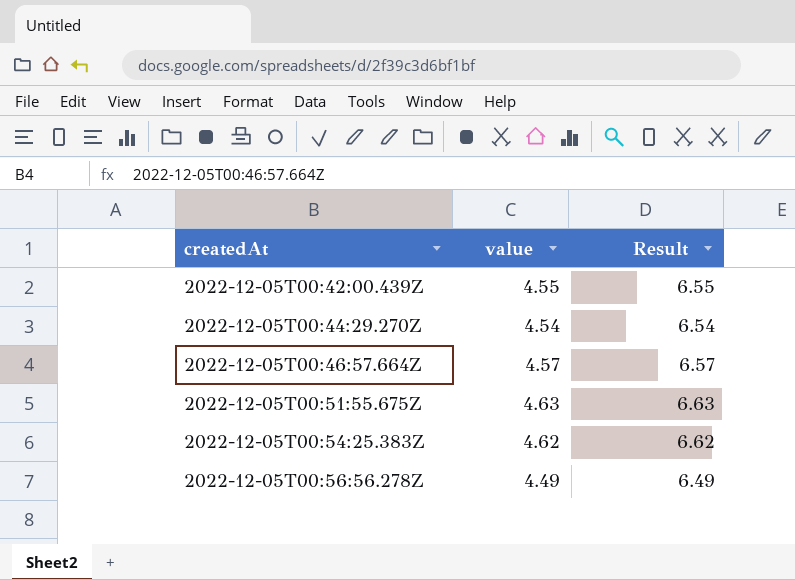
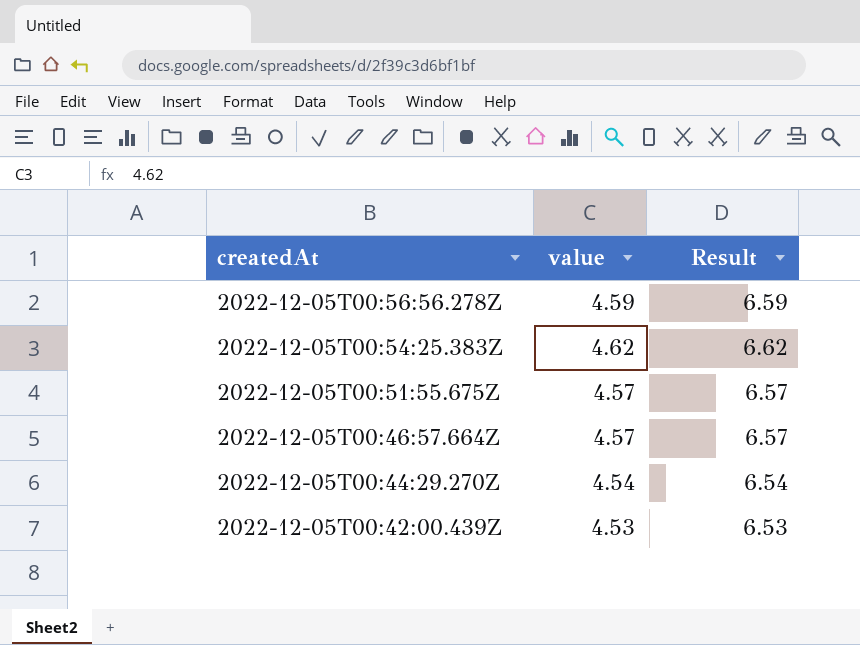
row order: createdAt ascending -> createdAt descending
2022-12-05T00:56:56.278Z | value: 4.49 -> 4.59
2022-12-05T00:56:56.278Z | Result: 6.49 -> 6.59
2022-12-05T00:51:55.675Z | value: 4.63 -> 4.57
2022-12-05T00:51:55.675Z | Result: 6.63 -> 6.57
2022-12-05T00:42:00.439Z | value: 4.55 -> 4.53
2022-12-05T00:42:00.439Z | Result: 6.55 -> 6.53

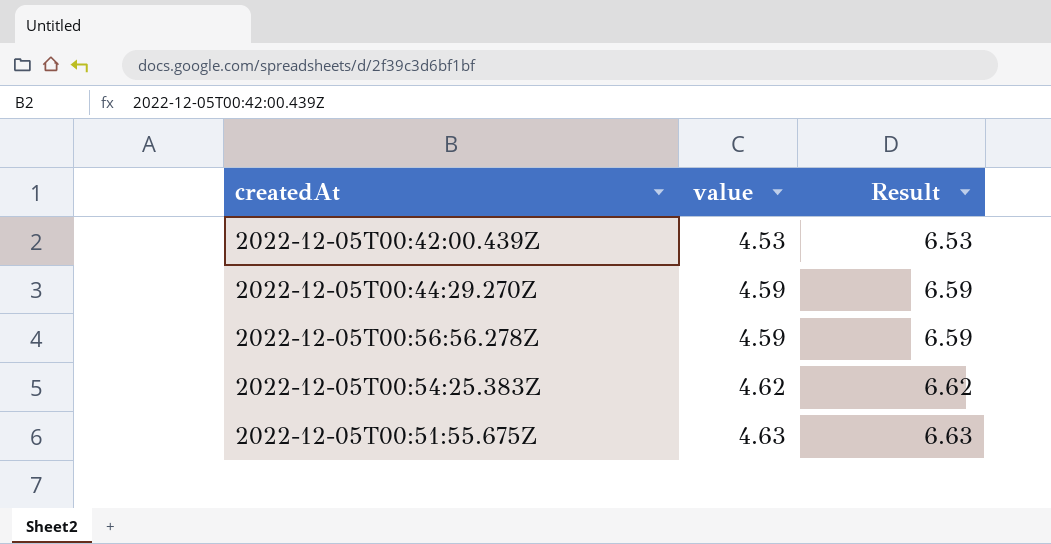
row order: createdAt descending -> value ascending
row 2022-12-05T00:46:57.664Z: 4.57 | 6.57 -> none
2022-12-05T00:44:29.270Z | value: 4.54 -> 4.59
2022-12-05T00:44:29.270Z | Result: 6.54 -> 6.59
2022-12-05T00:51:55.675Z | value: 4.57 -> 4.63
2022-12-05T00:51:55.675Z | Result: 6.57 -> 6.63

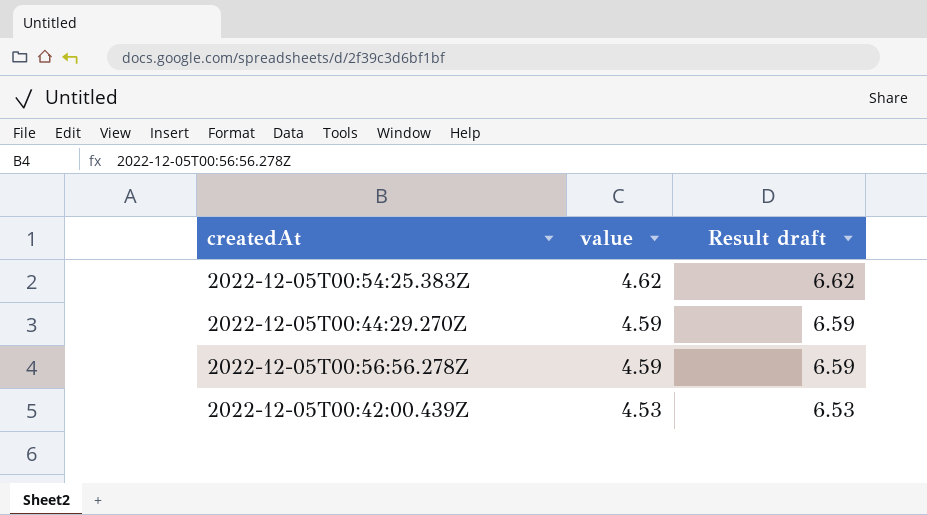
row order: value ascending -> value descending
column name: Result -> Result draft
row 2022-12-05T00:51:55.675Z: 4.63 | 6.63 -> none

